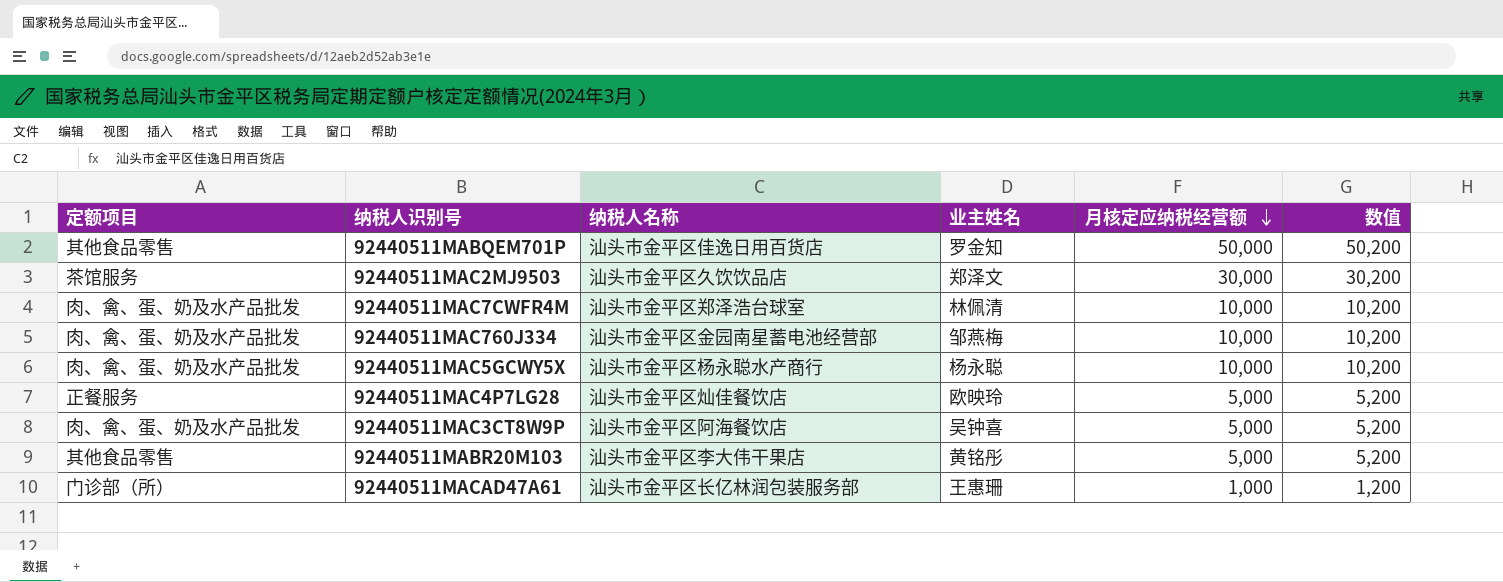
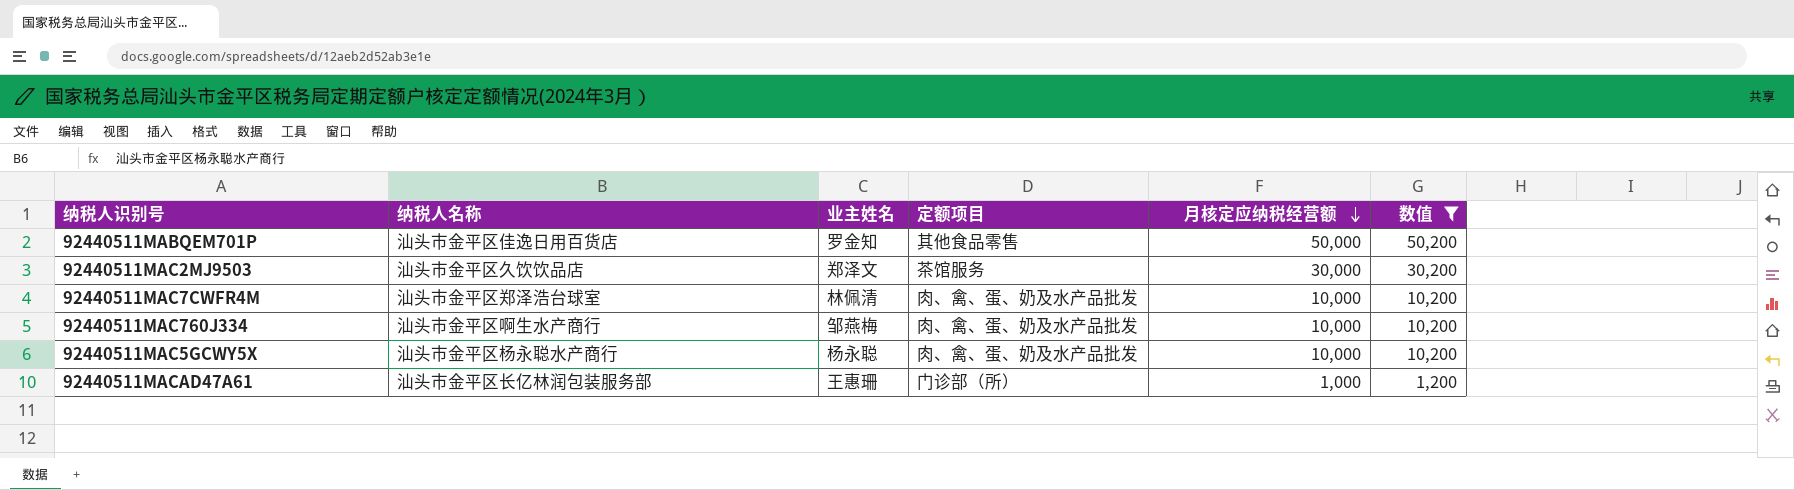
filter: none -> 数值 != 5,200
column 定额项目 | position: 1 -> 4
92440511MAC760J334 | 纳税人名称: 汕头市金平区金园南星蓄电池经营部 -> 汕头市金平区啊生水产商行

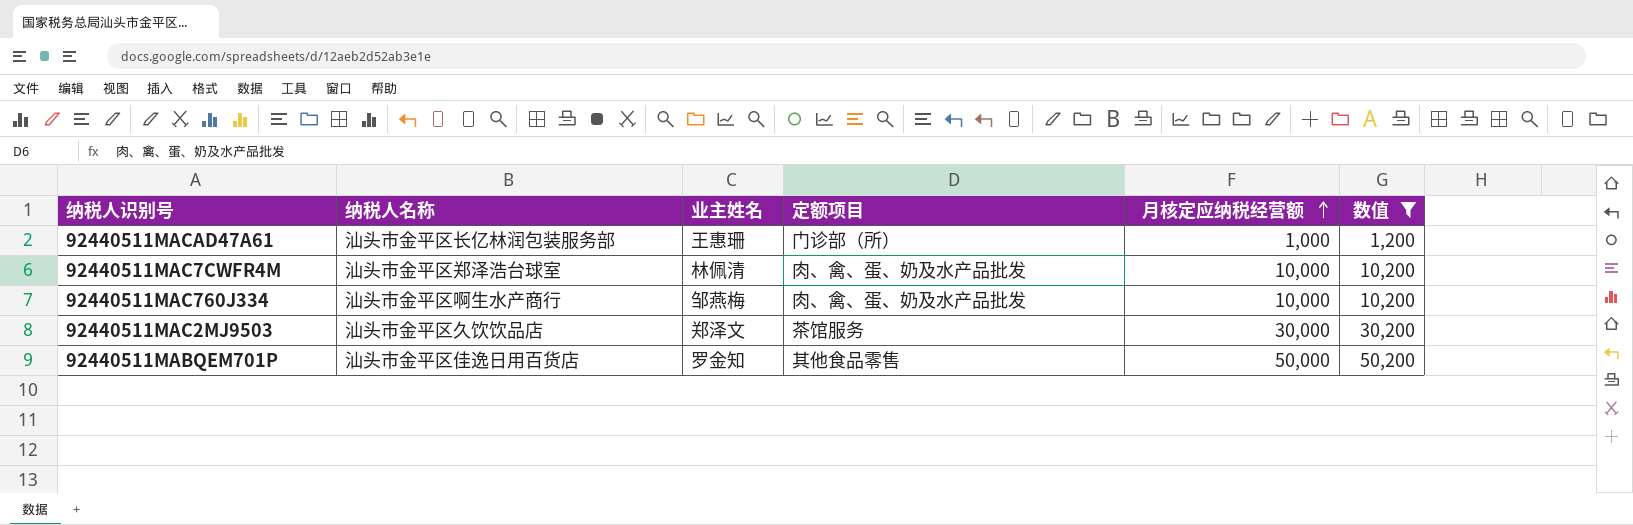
row order: 月核定应纳税经营额 descending -> 月核定应纳税经营额 ascending
row 92440511MAC5GCWY5X: 汕头市金平区杨永聪水产商行 | 杨永聪 | 肉、禽、蛋、奶及水产品批发 | 10,000 | 10,200 -> none

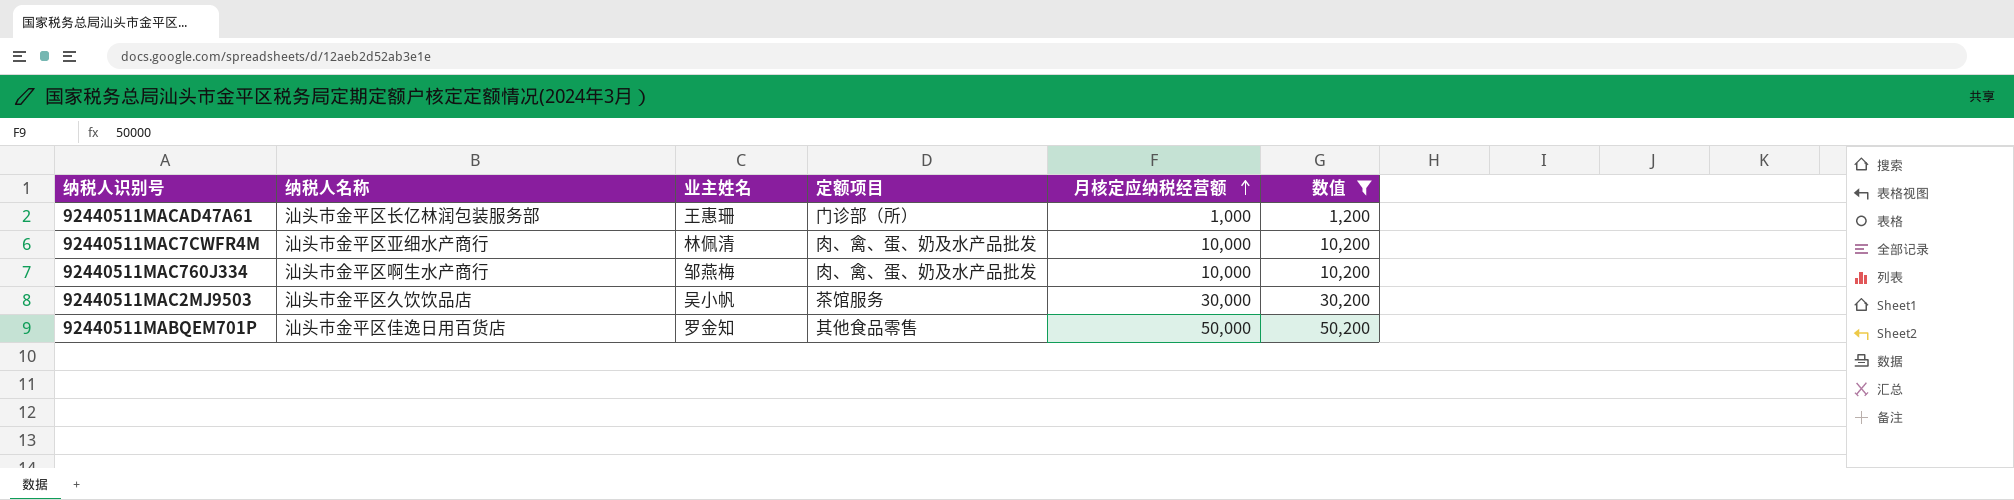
92440511MAC7CWFR4M | 纳税人名称: 汕头市金平区郑泽浩台球室 -> 汕头市金平区亚细水产商行
92440511MAC2MJ9503 | 业主姓名: 郑泽文 -> 吴小帆

